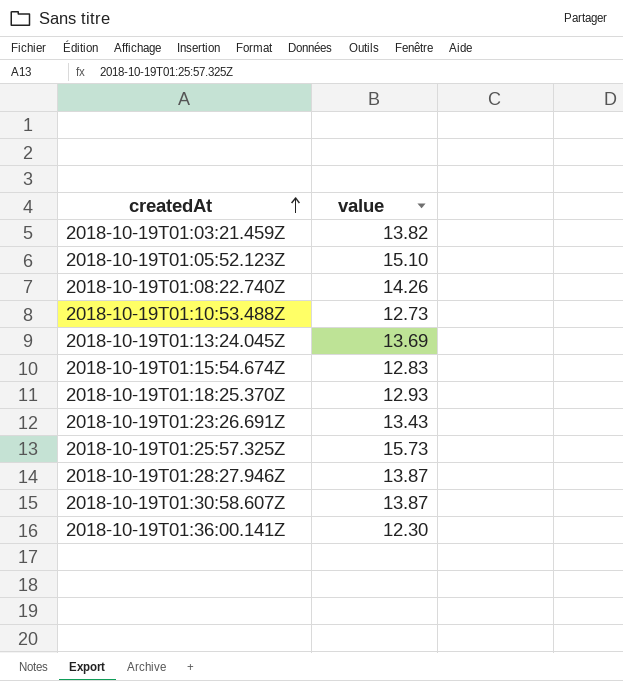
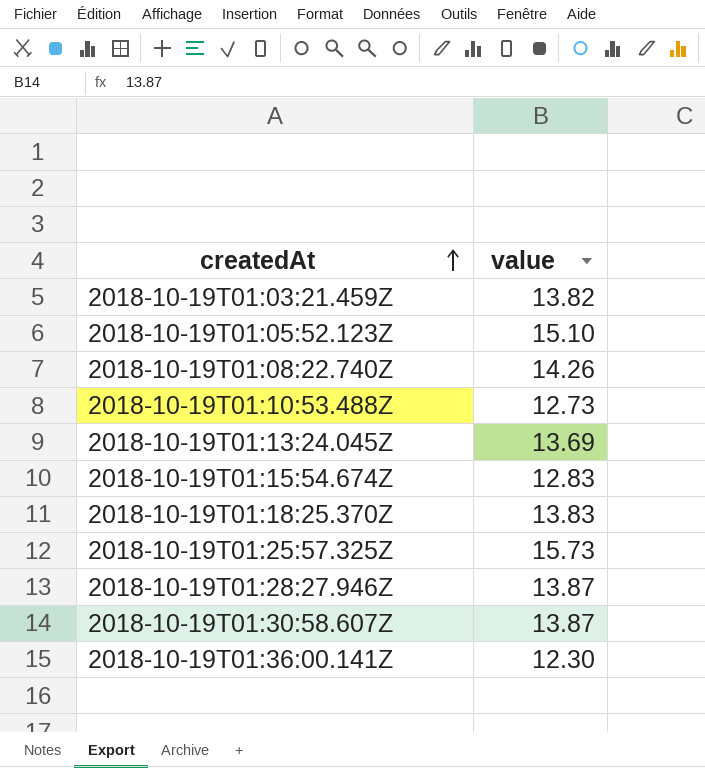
row 2018-10-19T01:23:26.691Z: 13.43 -> none
2018-10-19T01:18:25.370Z | value: 12.93 -> 13.83

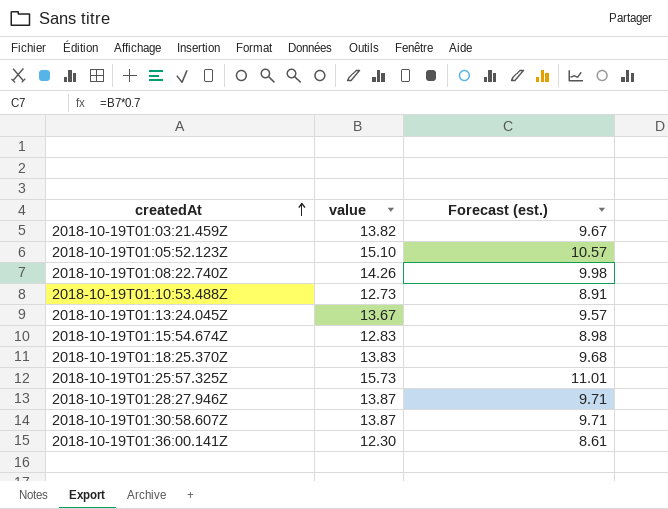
column Forecast (est.) | formula: none -> [value] * 0.7
2018-10-19T01:13:24.045Z | value: 13.69 -> 13.67

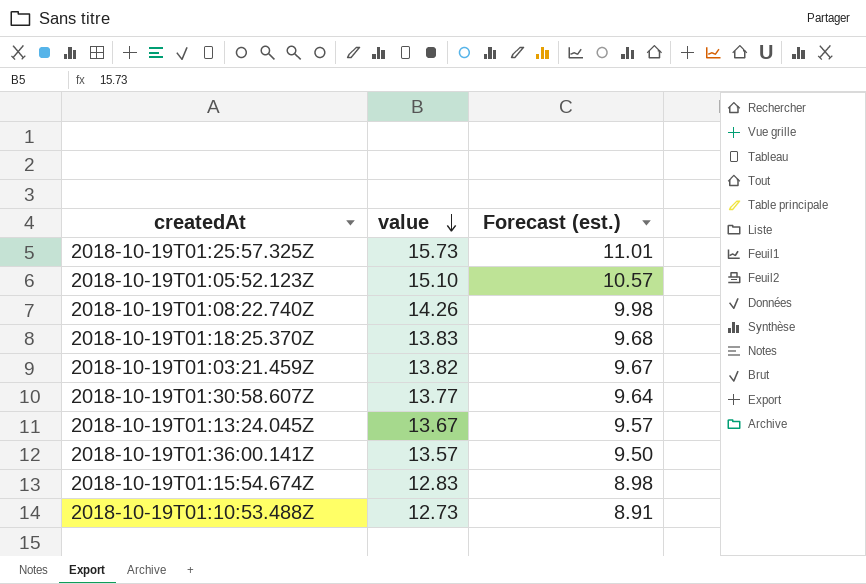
row order: createdAt ascending -> value descending
row 2018-10-19T01:28:27.946Z: 13.87 | 9.71 -> none
2018-10-19T01:30:58.607Z | value: 13.87 -> 13.77
2018-10-19T01:30:58.607Z | Forecast (est.): 9.71 -> 9.64
2018-10-19T01:36:00.141Z | value: 12.30 -> 13.57
2018-10-19T01:36:00.141Z | Forecast (est.): 8.61 -> 9.50

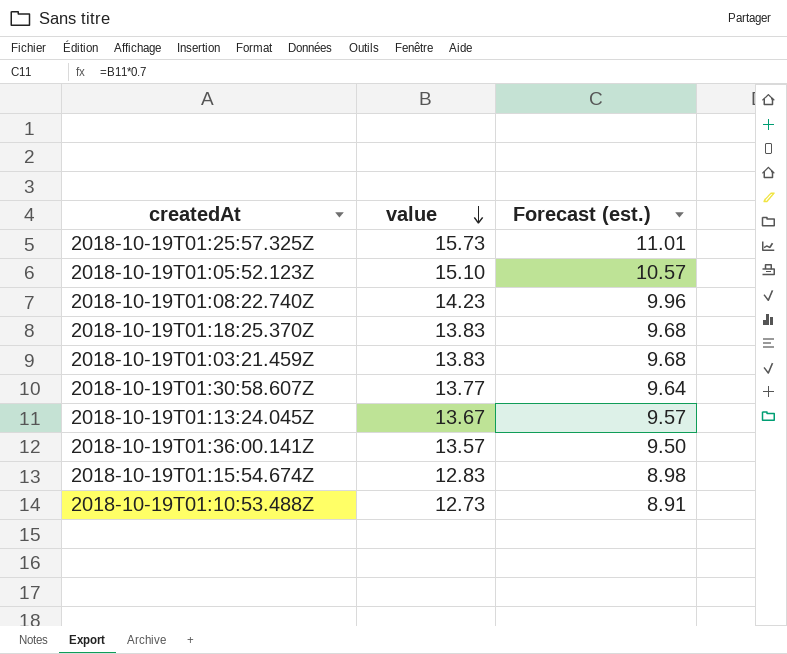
2018-10-19T01:08:22.740Z | value: 14.26 -> 14.23
2018-10-19T01:08:22.740Z | Forecast (est.): 9.98 -> 9.96
2018-10-19T01:03:21.459Z | value: 13.82 -> 13.83
2018-10-19T01:03:21.459Z | Forecast (est.): 9.67 -> 9.68

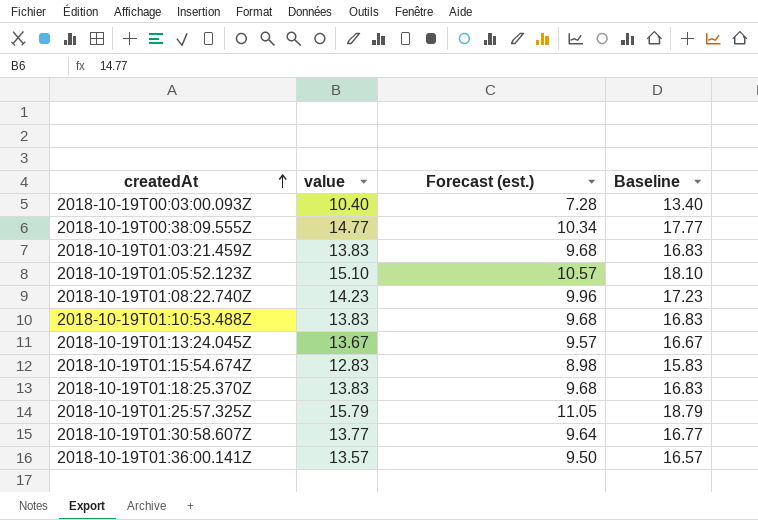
row order: value descending -> createdAt ascending
column Baseline | formula: none -> [value] + 3
row 2018-10-19T00:03:00.093Z: none -> 10.40 | 7.28 | 13.40
row 2018-10-19T00:38:09.555Z: none -> 14.77 | 10.34 | 17.77
2018-10-19T01:10:53.488Z | value: 12.73 -> 13.83
2018-10-19T01:10:53.488Z | Forecast (est.): 8.91 -> 9.68
2018-10-19T01:25:57.325Z | value: 15.73 -> 15.79
2018-10-19T01:25:57.325Z | Forecast (est.): 11.01 -> 11.05

